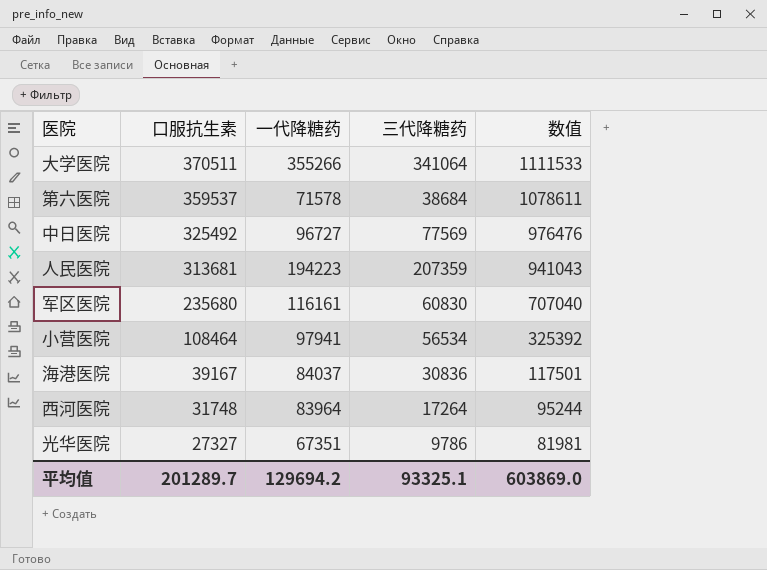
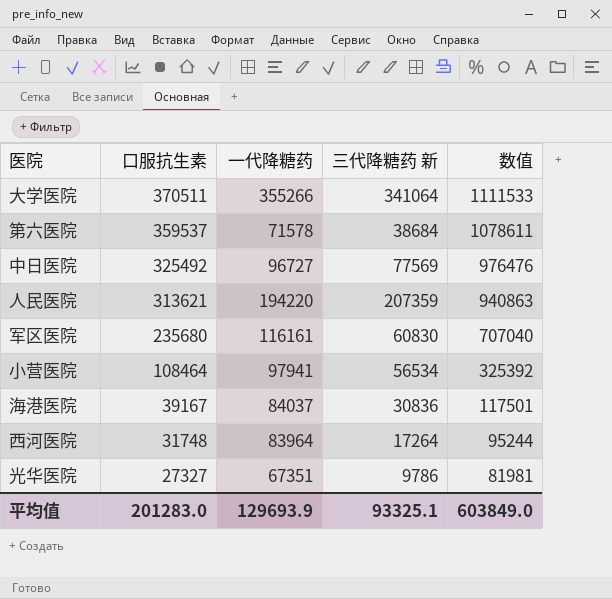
column name: 三代降糖药 -> 三代降糖药 新
人民医院 | 口服抗生素: 313681 -> 313621
人民医院 | 一代降糖药: 194223 -> 194220
人民医院 | 数值: 941043 -> 940863
平均值 | 口服抗生素: 201289.7 -> 201283.0
平均值 | 一代降糖药: 129694.2 -> 129693.9
平均值 | 数值: 603869.0 -> 603849.0

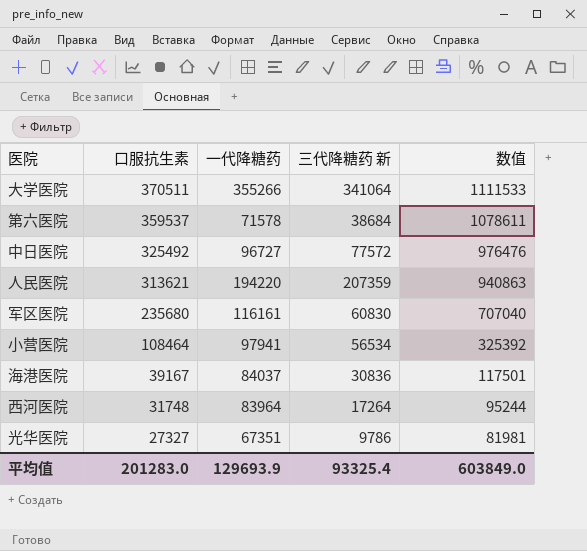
中日医院 | 三代降糖药 新: 77569 -> 77572
平均值 | 三代降糖药 新: 93325.1 -> 93325.4

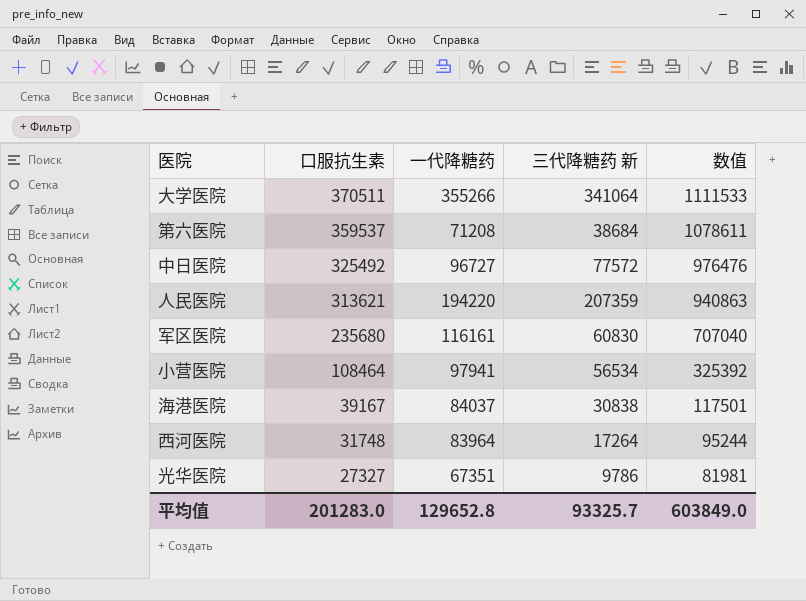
第六医院 | 一代降糖药: 71578 -> 71208
海港医院 | 三代降糖药 新: 30836 -> 30838
平均值 | 一代降糖药: 129693.9 -> 129652.8
平均值 | 三代降糖药 新: 93325.4 -> 93325.7

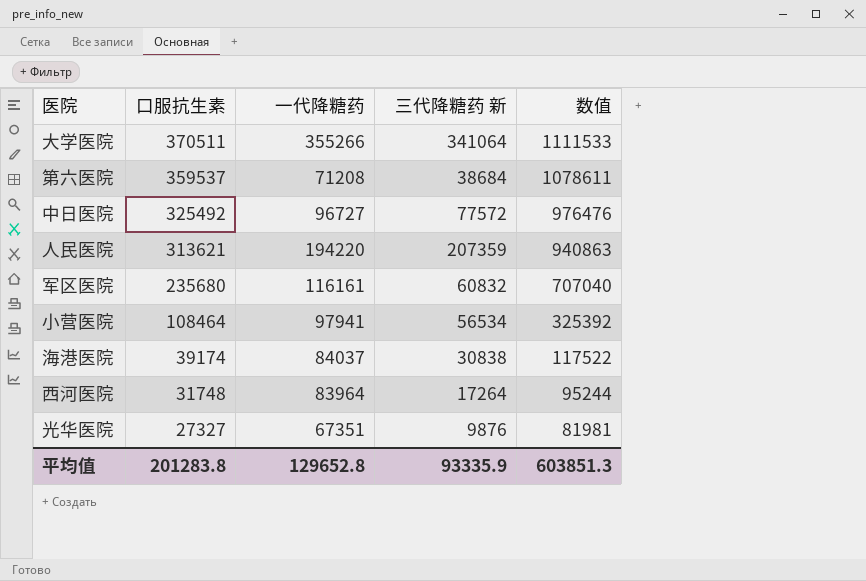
军区医院 | 三代降糖药 新: 60830 -> 60832
海港医院 | 口服抗生素: 39167 -> 39174
海港医院 | 数值: 117501 -> 117522
光华医院 | 三代降糖药 新: 9786 -> 9876
平均值 | 口服抗生素: 201283.0 -> 201283.8
平均值 | 三代降糖药 新: 93325.7 -> 93335.9
平均值 | 数值: 603849.0 -> 603851.3

